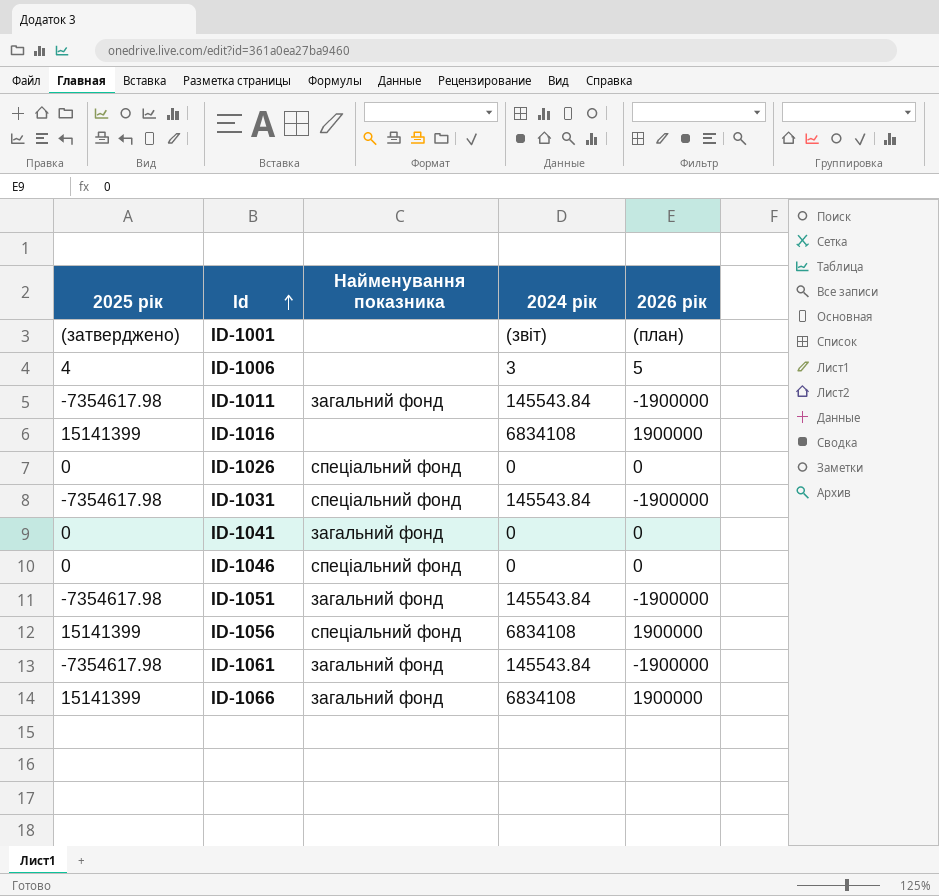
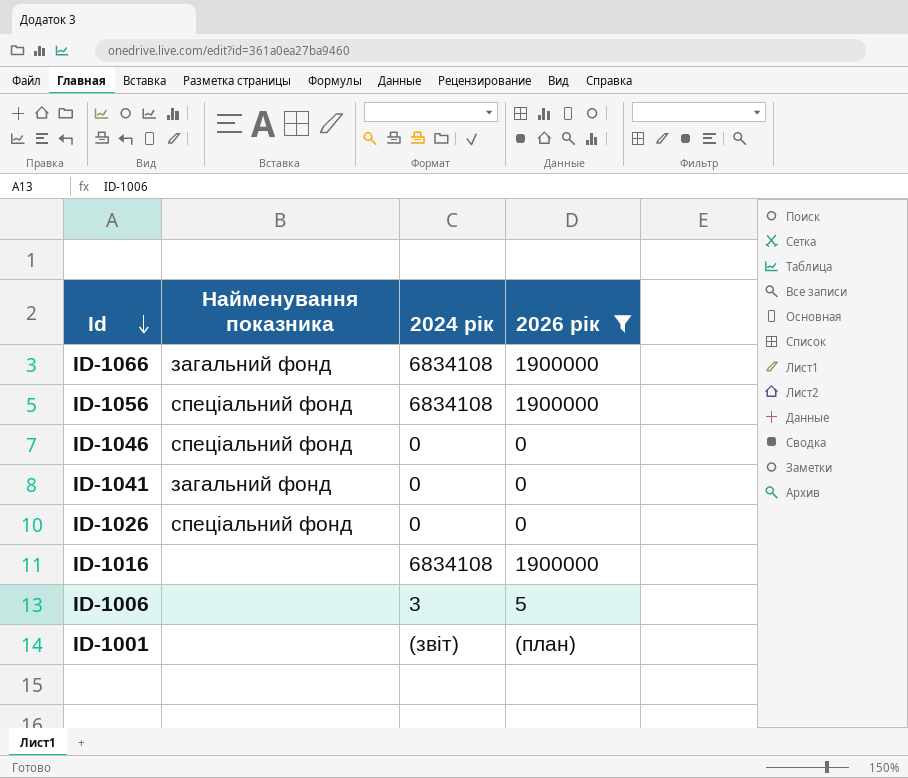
filter: none -> 2026 рік != -1900000
row order: Id ascending -> Id descending
column 2025 рік | position: 1 -> none

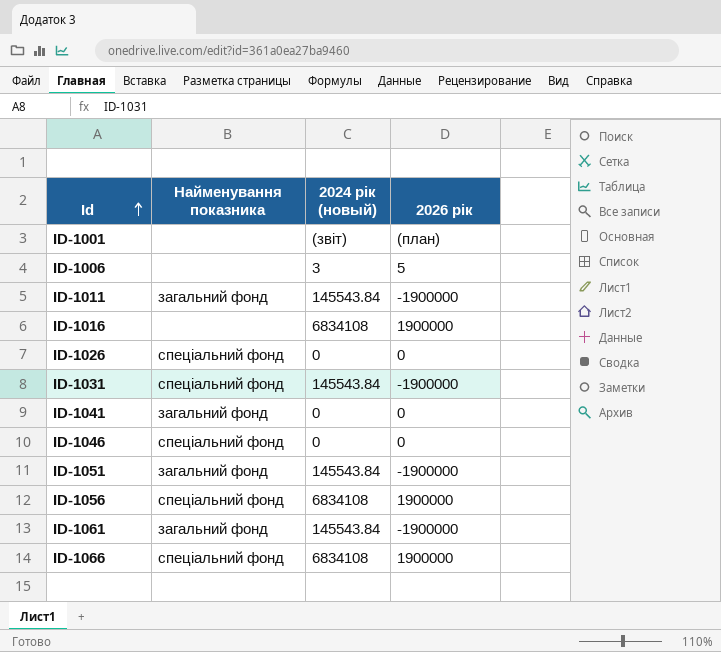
filter: 2026 рік != -1900000 -> none
row order: Id descending -> Id ascending
column name: 2024 рік -> 2024 рік (новый)
ID-1066 | Найменування показника: загальний фонд -> спеціальний фонд

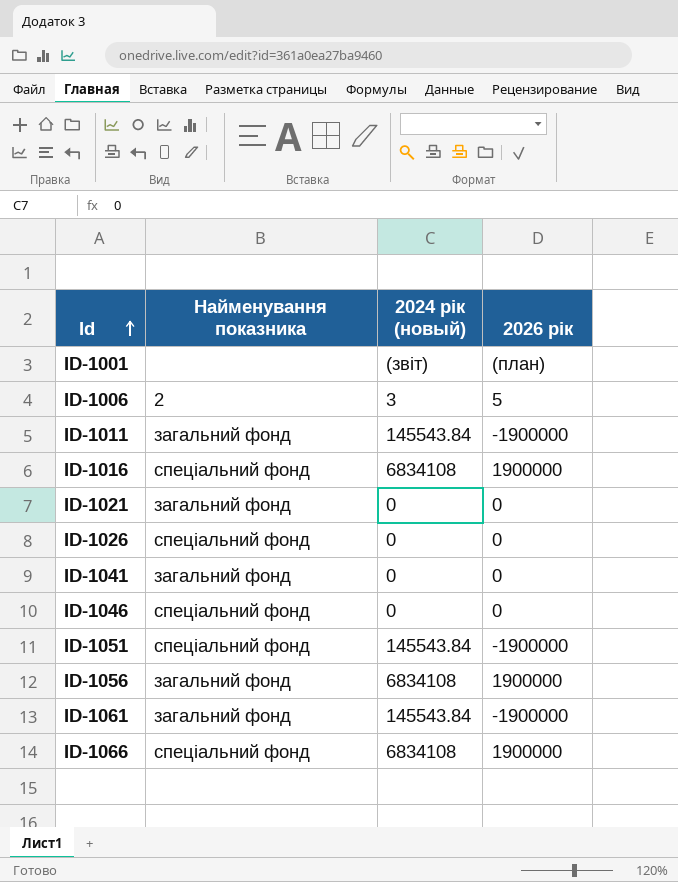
row ID-1031: спеціальний фонд | 145543.84 | -1900000 -> none
ID-1006 | Найменування показника: none -> 2
ID-1016 | Найменування показника: none -> спеціальний фонд
row ID-1021: none -> загальний фонд | 0 | 0
ID-1051 | Найменування показника: загальний фонд -> спеціальний фонд
ID-1056 | Найменування показника: спеціальний фонд -> загальний фонд

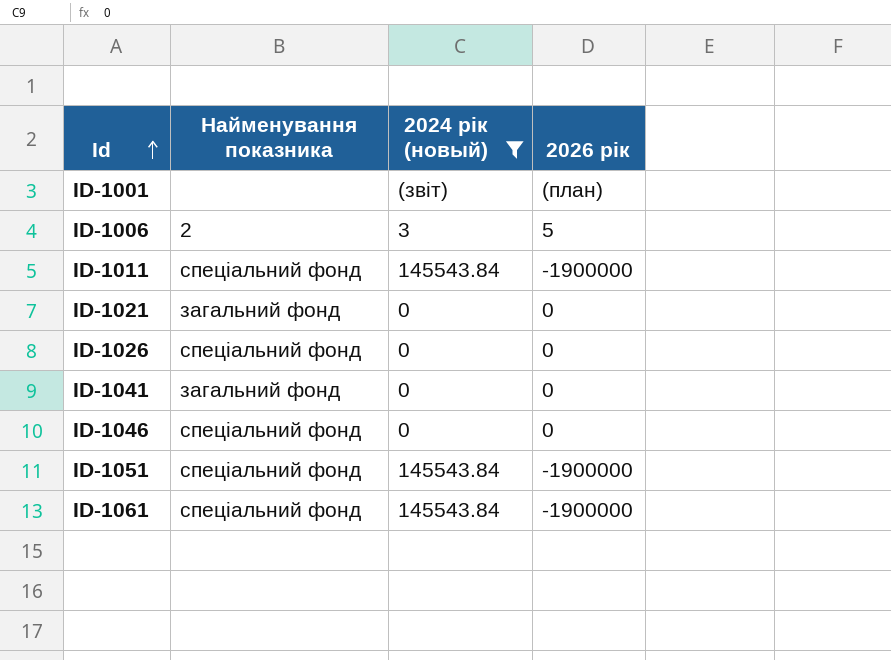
filter: none -> 2024 рік (новый) != 6834108
ID-1011 | Найменування показника: загальний фонд -> спеціальний фонд
ID-1061 | Найменування показника: загальний фонд -> спеціальний фонд

